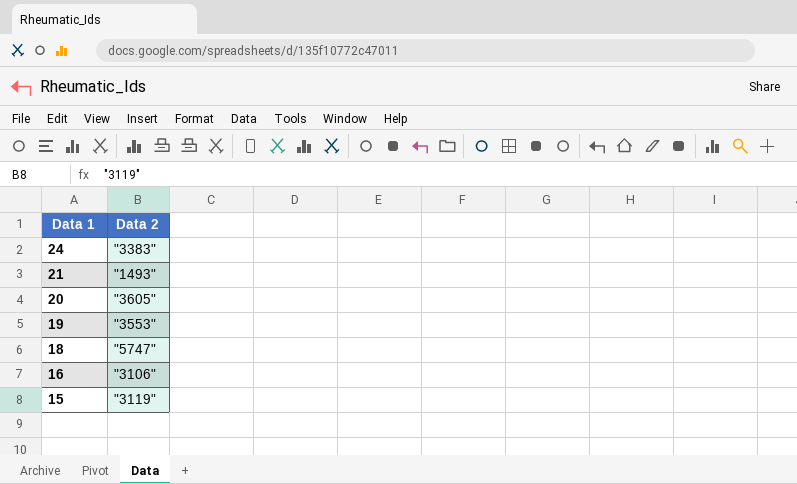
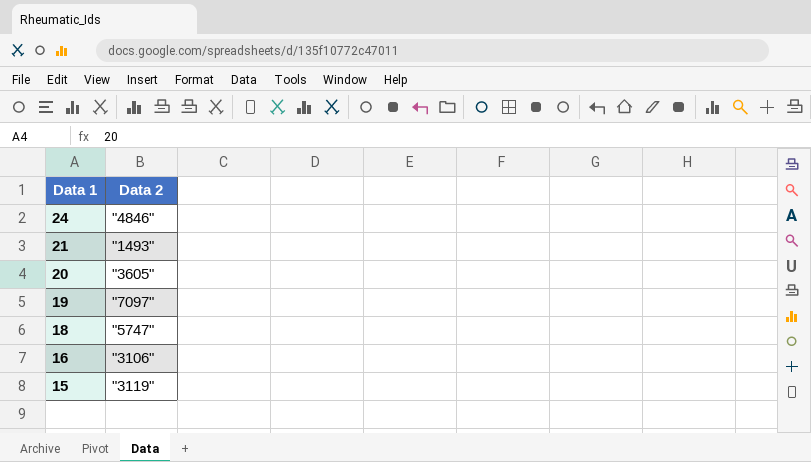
24 | Data 2: "3383" -> "4846"
19 | Data 2: "3553" -> "7097"

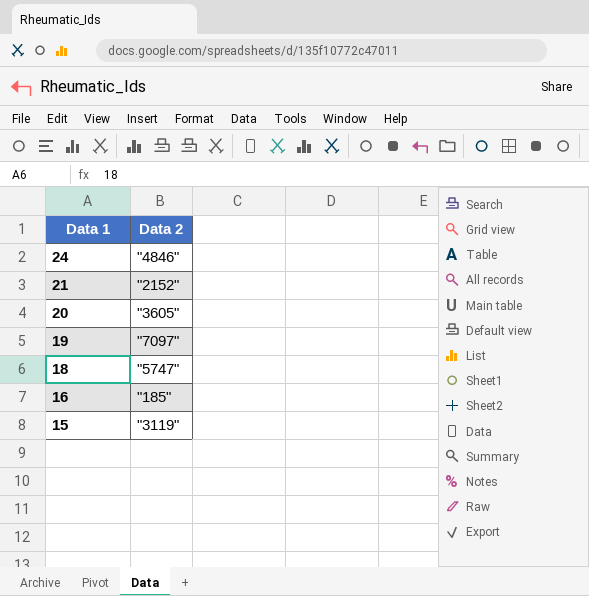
21 | Data 2: "1493" -> "2152"
16 | Data 2: "3106" -> "185"

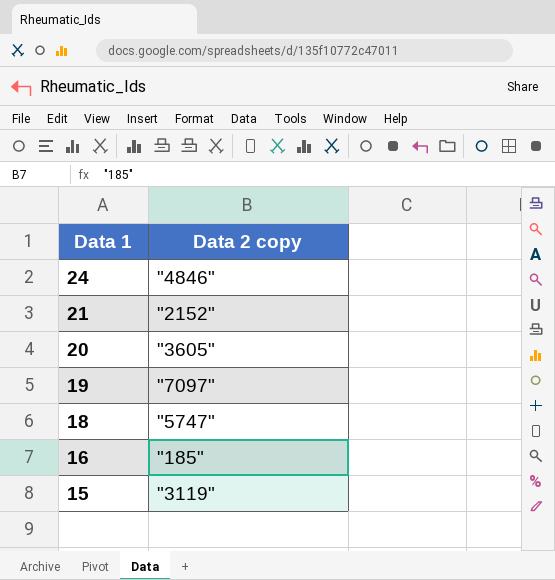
column name: Data 2 -> Data 2 copy

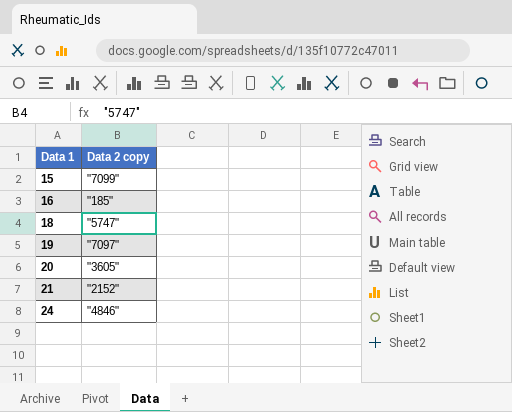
row order: Data 1 descending -> Data 1 ascending
15 | Data 2 copy: "3119" -> "7099"

